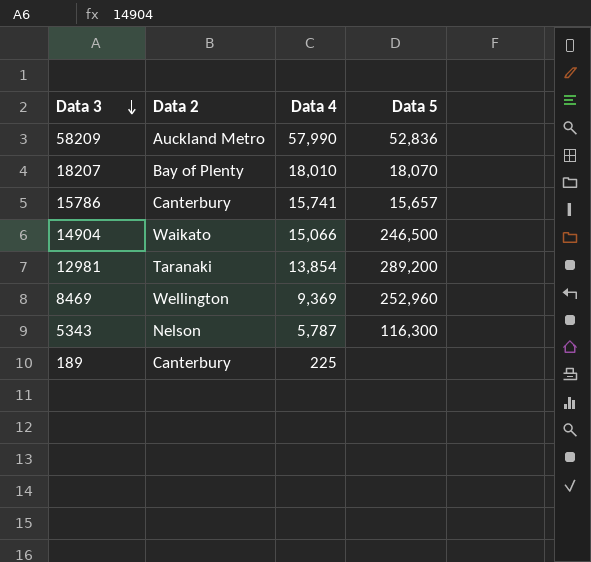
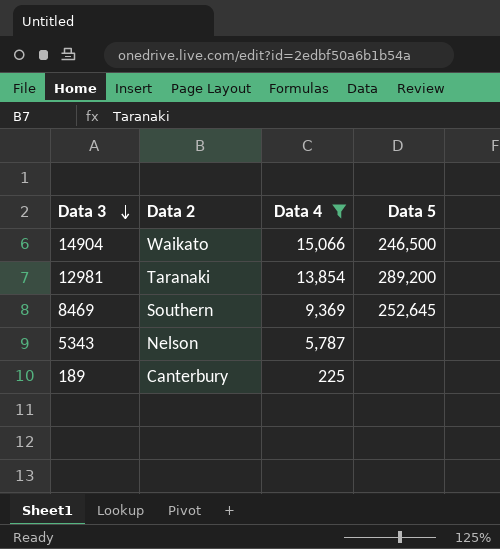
filter: none -> Data 4 <= 15,066
8469 | Data 2: Wellington -> Southern
8469 | Data 5: 252,960 -> 252,645
5343 | Data 5: 116,300 -> none

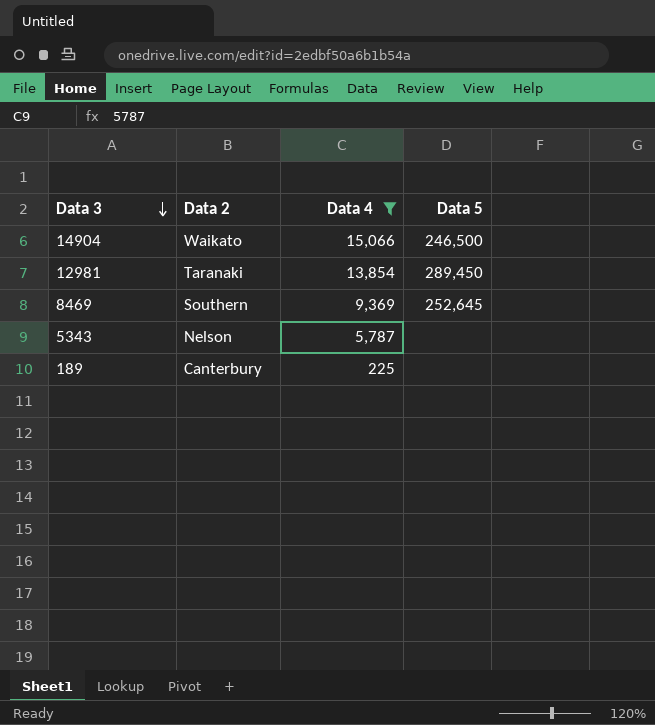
12981 | Data 5: 289,200 -> 289,450

